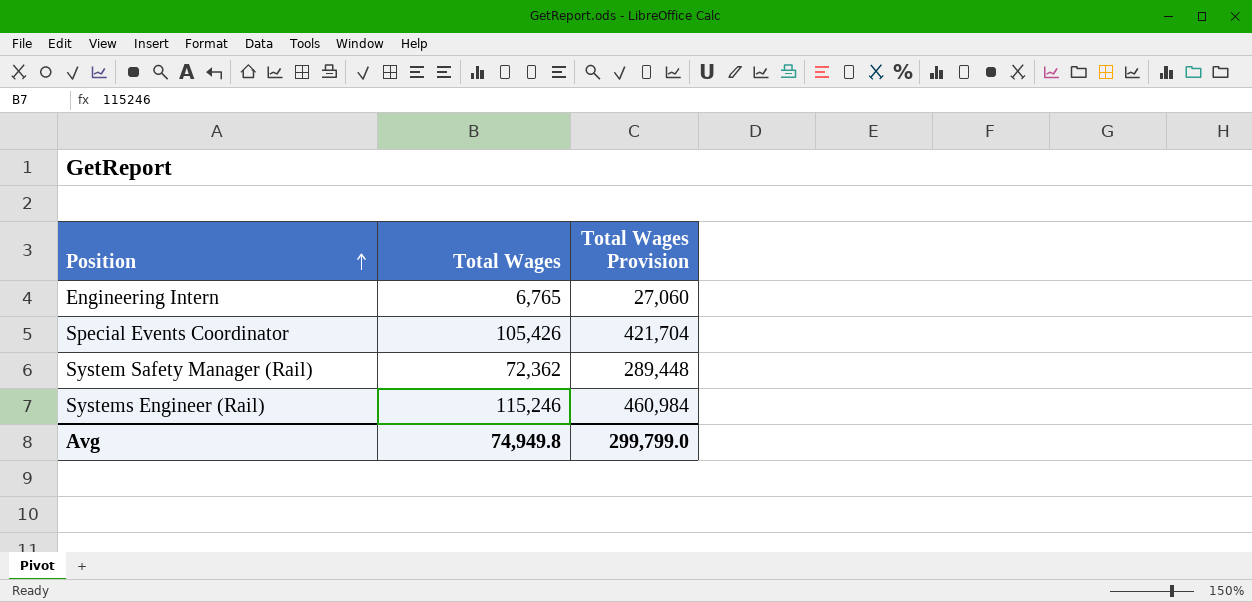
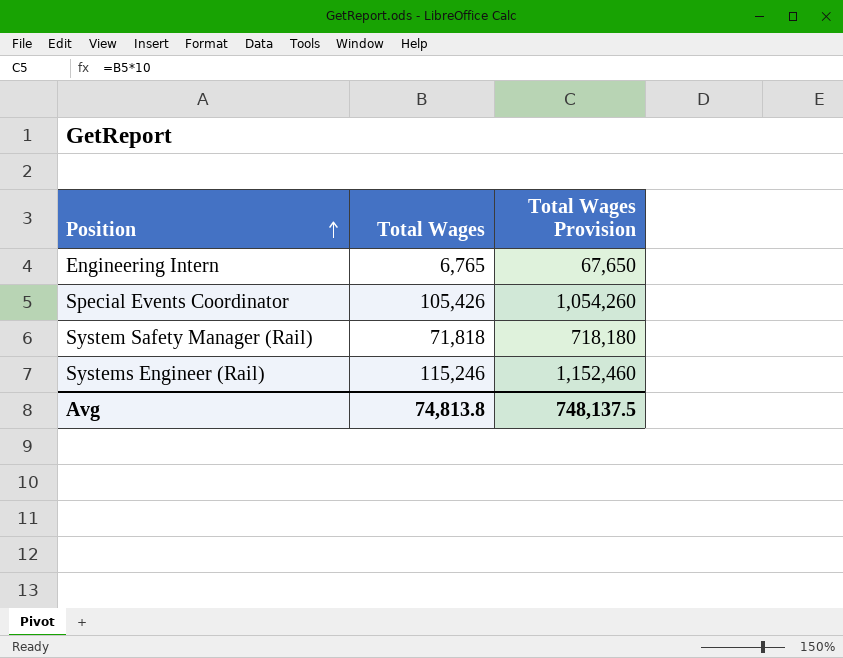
column Total Wages Provision | formula: [Total Wages] * 4 -> [Total Wages] * 10
System Safety Manager (Rail) | Total Wages: 72,362 -> 71,818
Avg | Total Wages: 74,949.8 -> 74,813.8
Avg | Total Wages Provision: 299,799.0 -> 748,137.5

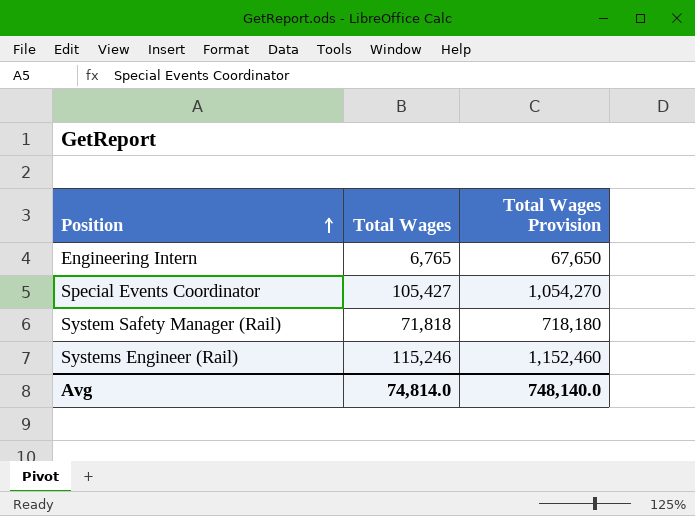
Special Events Coordinator | Total Wages: 105,426 -> 105,427
Special Events Coordinator | Total Wages Provision: 1,054,260 -> 1,054,270
Avg | Total Wages: 74,813.8 -> 74,814.0
Avg | Total Wages Provision: 748,137.5 -> 748,140.0

